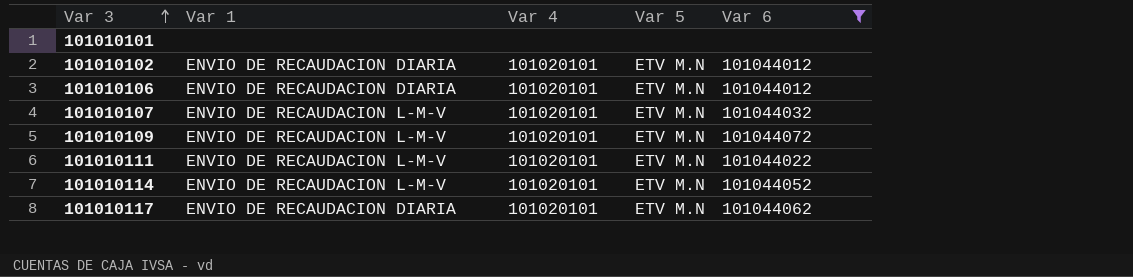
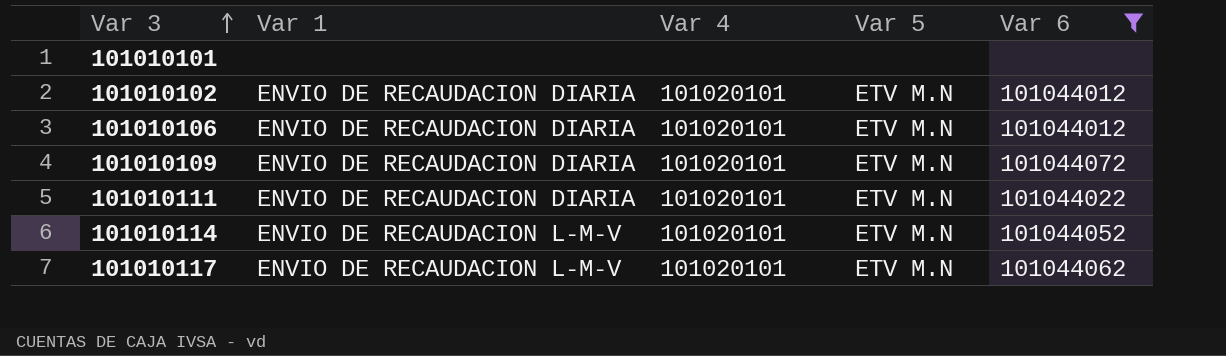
row 101010107: ENVIO DE RECAUDACION L-M-V | 101020101 | ETV M.N | 101044032 -> none
101010109 | Var 1: ENVIO DE RECAUDACION L-M-V -> ENVIO DE RECAUDACION DIARIA
101010111 | Var 1: ENVIO DE RECAUDACION L-M-V -> ENVIO DE RECAUDACION DIARIA
101010117 | Var 1: ENVIO DE RECAUDACION DIARIA -> ENVIO DE RECAUDACION L-M-V

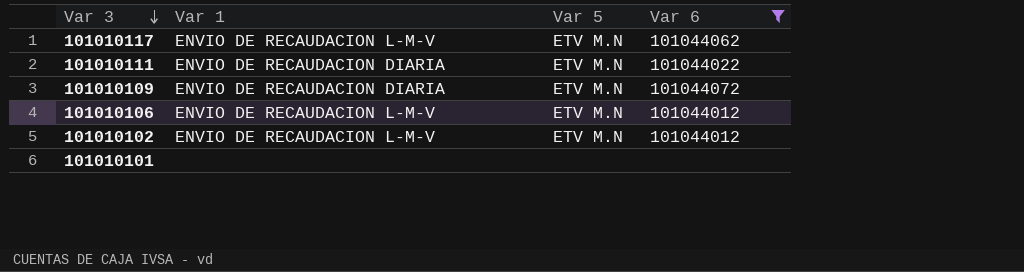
row order: Var 3 ascending -> Var 3 descending
column Var 4 | position: 3 -> none
row 101010114: ENVIO DE RECAUDACION L-M-V | 101020101 | ETV M.N | 101044052 -> none
101010106 | Var 1: ENVIO DE RECAUDACION DIARIA -> ENVIO DE RECAUDACION L-M-V
101010102 | Var 1: ENVIO DE RECAUDACION DIARIA -> ENVIO DE RECAUDACION L-M-V

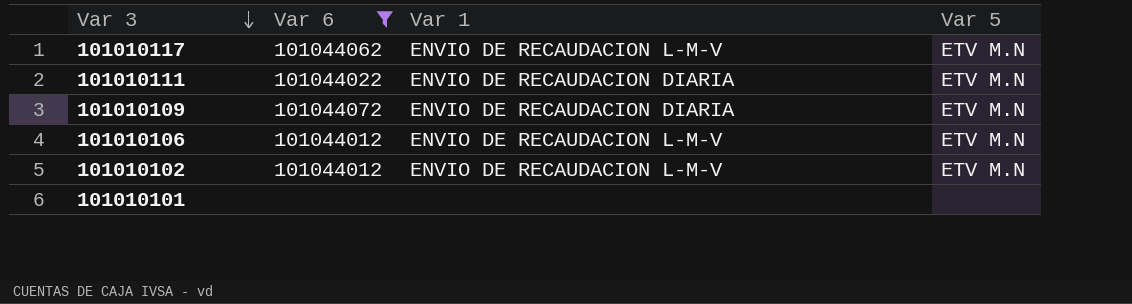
column Var 6 | position: 4 -> 2

